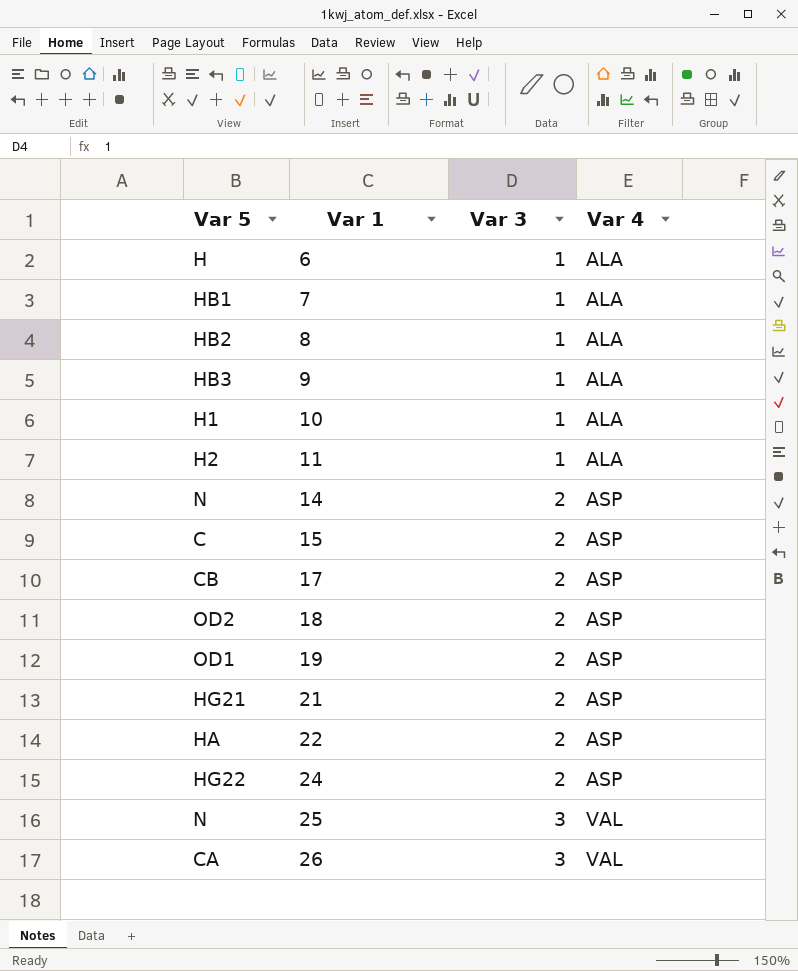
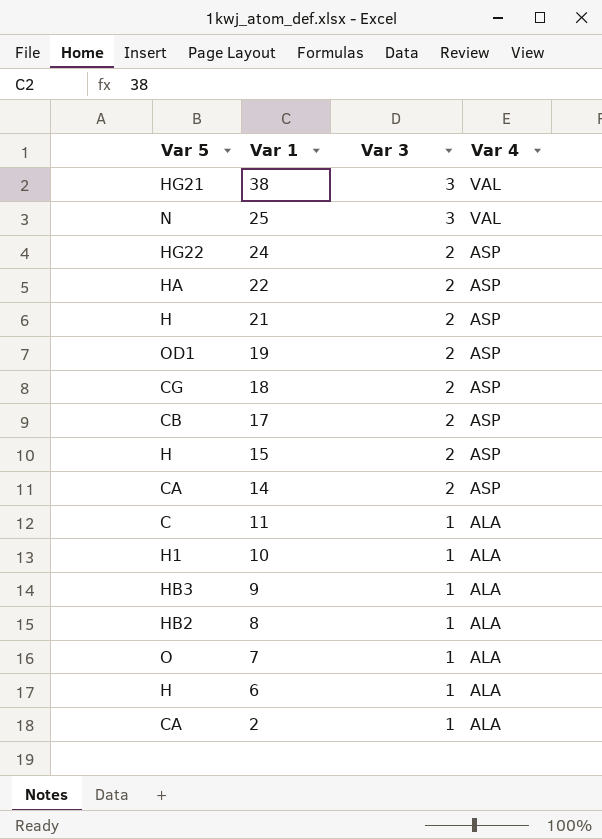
row order: Var 1 ascending -> Var 1 descending
row 26: CA | 3 | VAL -> none
row 38: none -> HG21 | 3 | VAL
21 | Var 5: HG21 -> H
18 | Var 5: OD2 -> CG
15 | Var 5: C -> H
14 | Var 5: N -> CA
11 | Var 5: H2 -> C
7 | Var 5: HB1 -> O
row 2: none -> CA | 1 | ALA

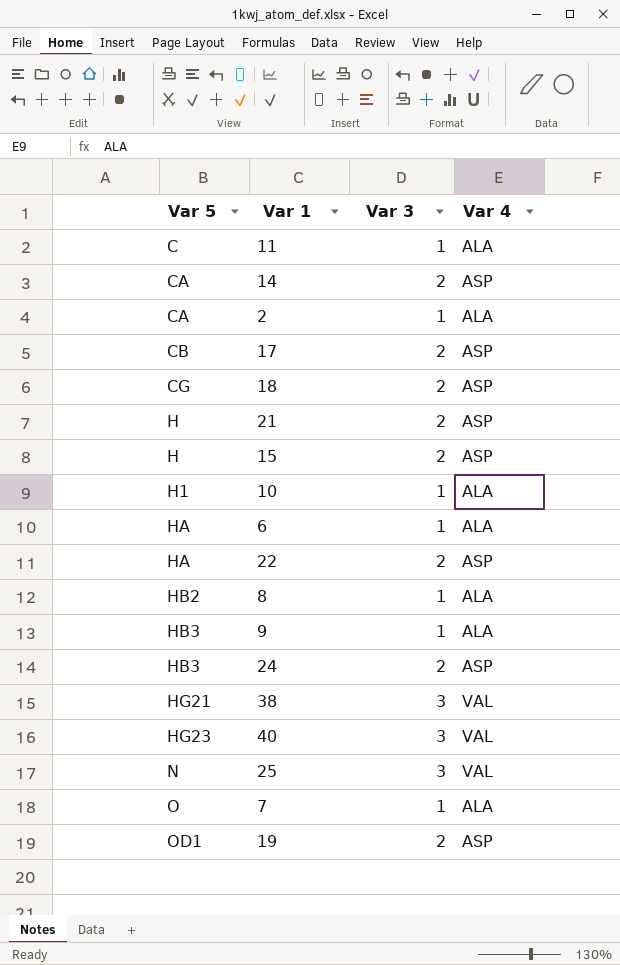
row order: Var 1 descending -> Var 5 ascending
6 | Var 5: H -> HA
24 | Var 5: HG22 -> HB3
row 40: none -> HG23 | 3 | VAL

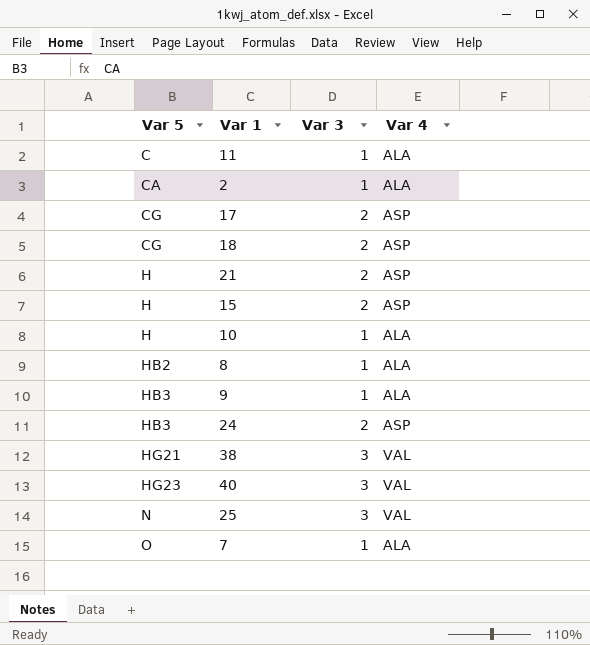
row 14: CA | 2 | ASP -> none
row 6: HA | 1 | ALA -> none
row 22: HA | 2 | ASP -> none
row 19: OD1 | 2 | ASP -> none
17 | Var 5: CB -> CG
10 | Var 5: H1 -> H

